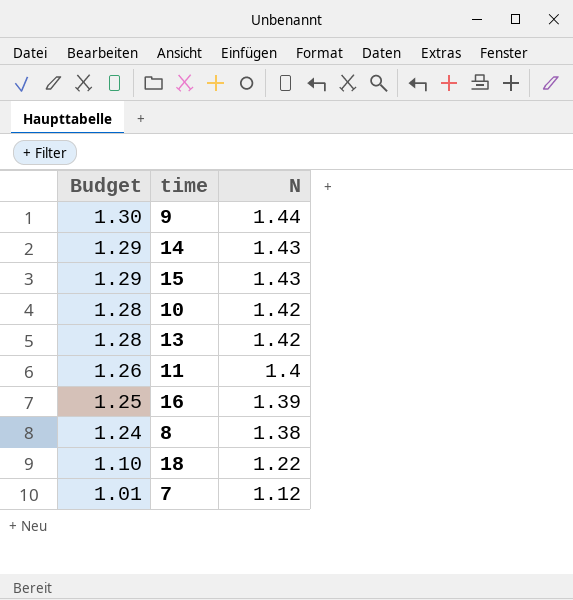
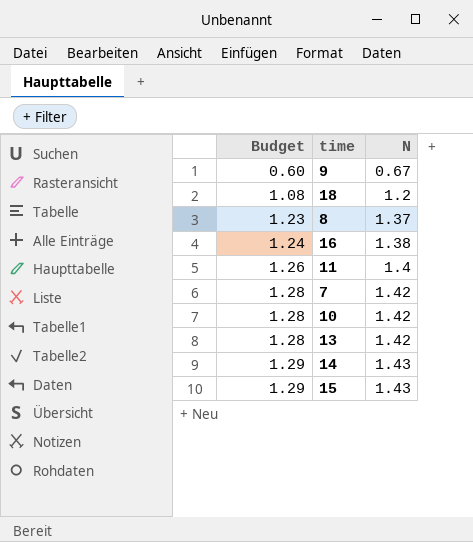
row order: Budget descending -> Budget ascending
9 | Budget: 1.30 -> 0.60
9 | N: 1.44 -> 0.67
18 | Budget: 1.10 -> 1.08
18 | N: 1.22 -> 1.2
8 | Budget: 1.24 -> 1.23
8 | N: 1.38 -> 1.37
16 | Budget: 1.25 -> 1.24
16 | N: 1.39 -> 1.38
7 | Budget: 1.01 -> 1.28
7 | N: 1.12 -> 1.42

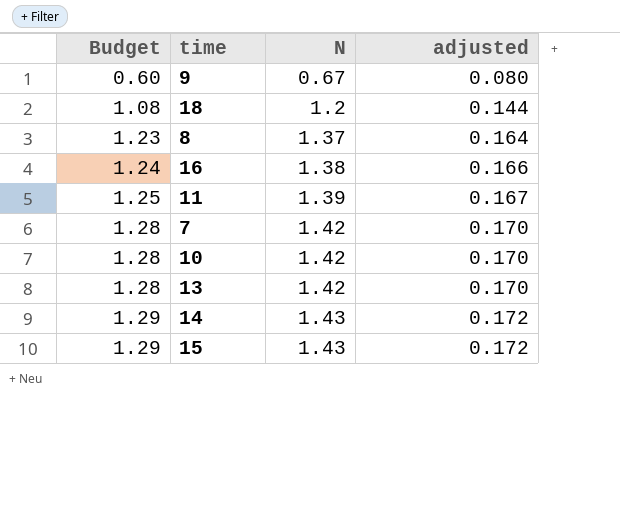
column adjusted | formula: none -> [N] * 0.12
11 | Budget: 1.26 -> 1.25
11 | N: 1.4 -> 1.39

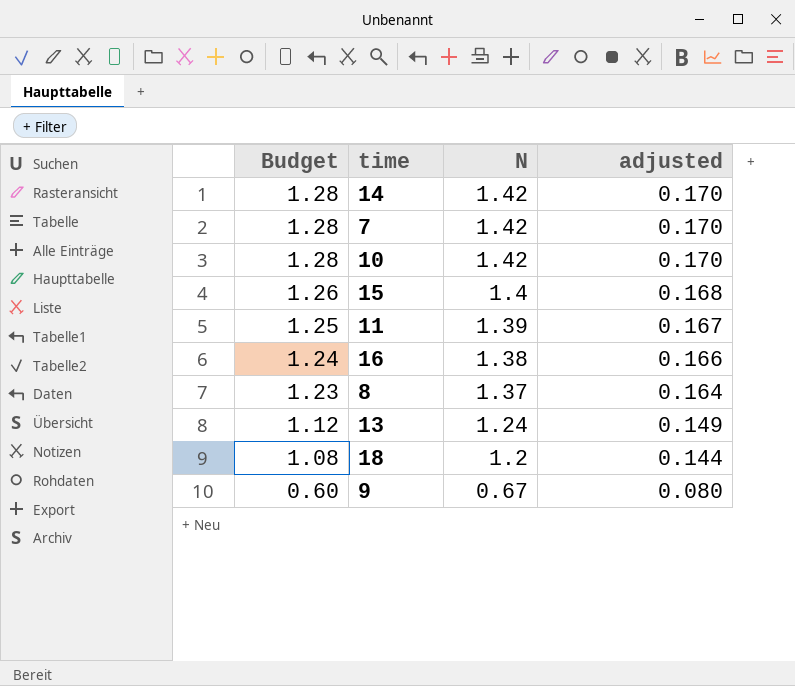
row order: Budget ascending -> Budget descending
14 | Budget: 1.29 -> 1.28
14 | N: 1.43 -> 1.42
14 | adjusted: 0.172 -> 0.170
15 | Budget: 1.29 -> 1.26
15 | N: 1.43 -> 1.4
15 | adjusted: 0.172 -> 0.168
13 | Budget: 1.28 -> 1.12
13 | N: 1.42 -> 1.24
13 | adjusted: 0.170 -> 0.149

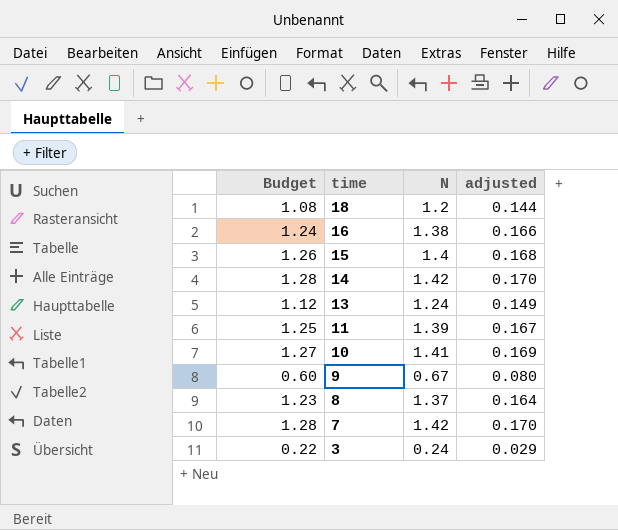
row order: Budget descending -> time descending
10 | Budget: 1.28 -> 1.27
10 | N: 1.42 -> 1.41
10 | adjusted: 0.170 -> 0.169
row 3: none -> 0.22 | 0.24 | 0.029

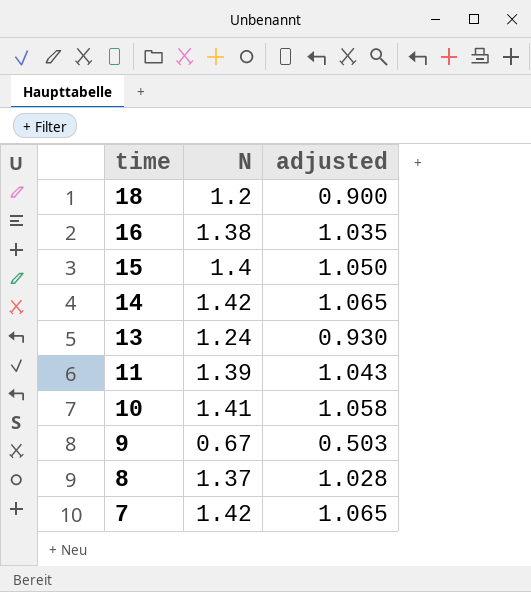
column Budget | formula: [N] * 0.9 -> none
column adjusted | formula: [N] * 0.12 -> [N] * 0.75
row 3: 0.22 | 0.24 | 0.029 -> none

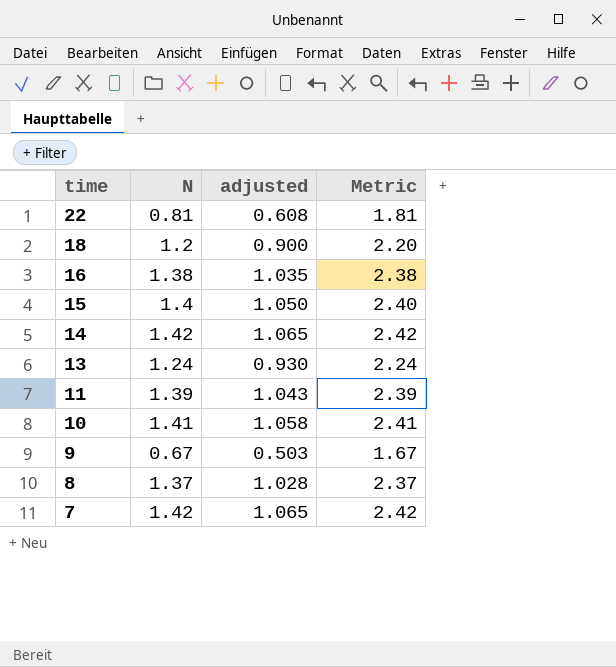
column Metric | formula: none -> [N] + 1
row 22: none -> 0.81 | 0.608 | 1.81

